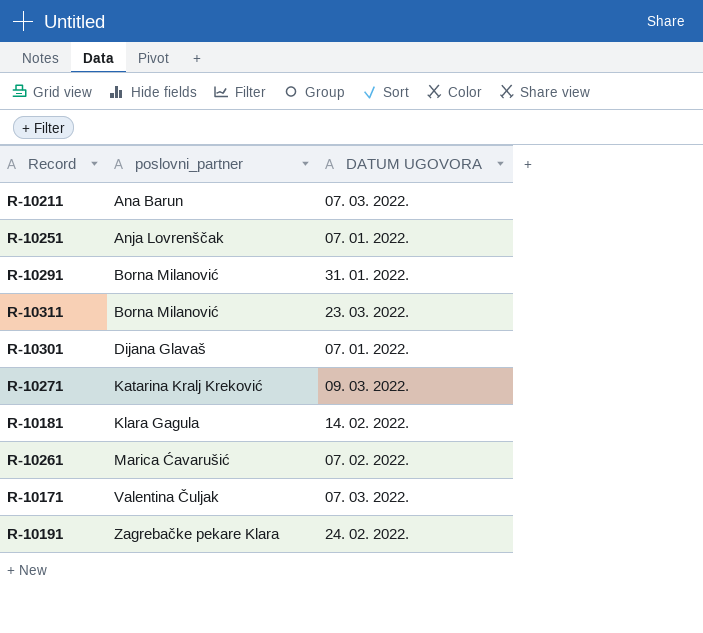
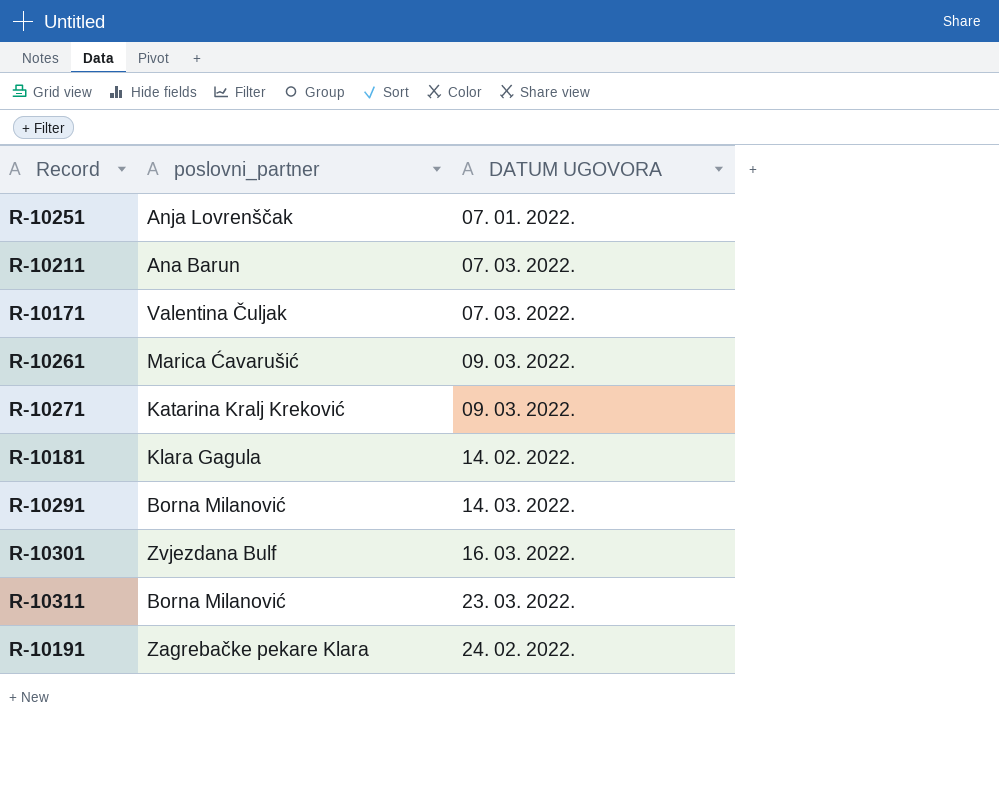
row order: poslovni_partner ascending -> DATUM UGOVORA ascending
R-10261 | DATUM UGOVORA: 07. 02. 2022. -> 09. 03. 2022.
R-10291 | DATUM UGOVORA: 31. 01. 2022. -> 14. 03. 2022.
R-10301 | poslovni_partner: Dijana Glavaš -> Zvjezdana Bulf
R-10301 | DATUM UGOVORA: 07. 01. 2022. -> 16. 03. 2022.

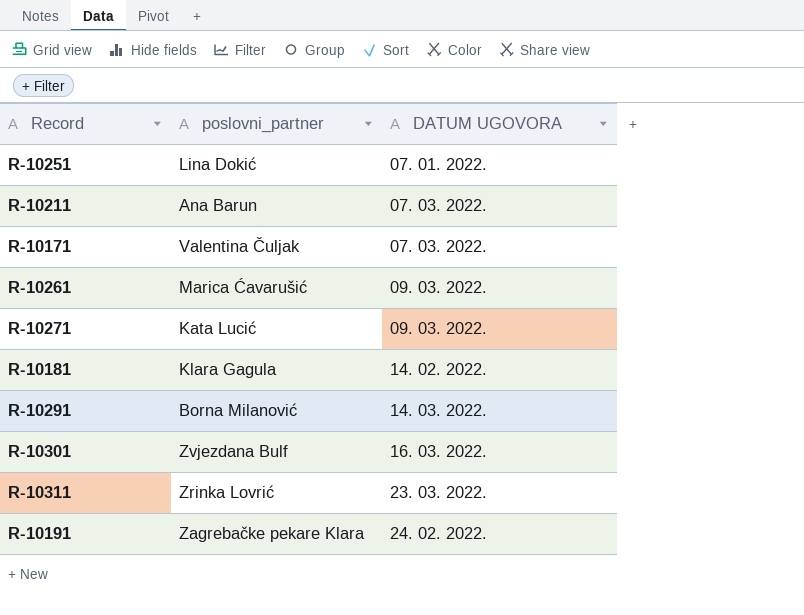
R-10251 | poslovni_partner: Anja Lovrenščak -> Lina Dokić
R-10271 | poslovni_partner: Katarina Kralj Kreković -> Kata Lucić
R-10311 | poslovni_partner: Borna Milanović -> Zrinka Lovrić

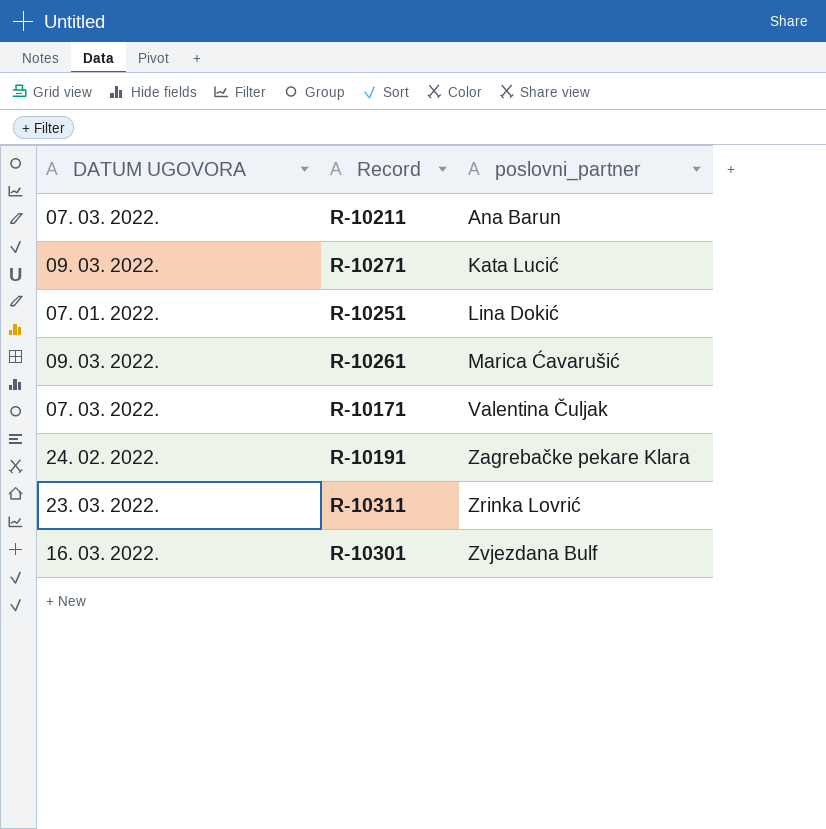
row order: DATUM UGOVORA ascending -> poslovni_partner ascending
column DATUM UGOVORA | position: 3 -> 1
row R-10181: Klara Gagula | 14. 02. 2022. -> none
row R-10291: Borna Milanović | 14. 03. 2022. -> none

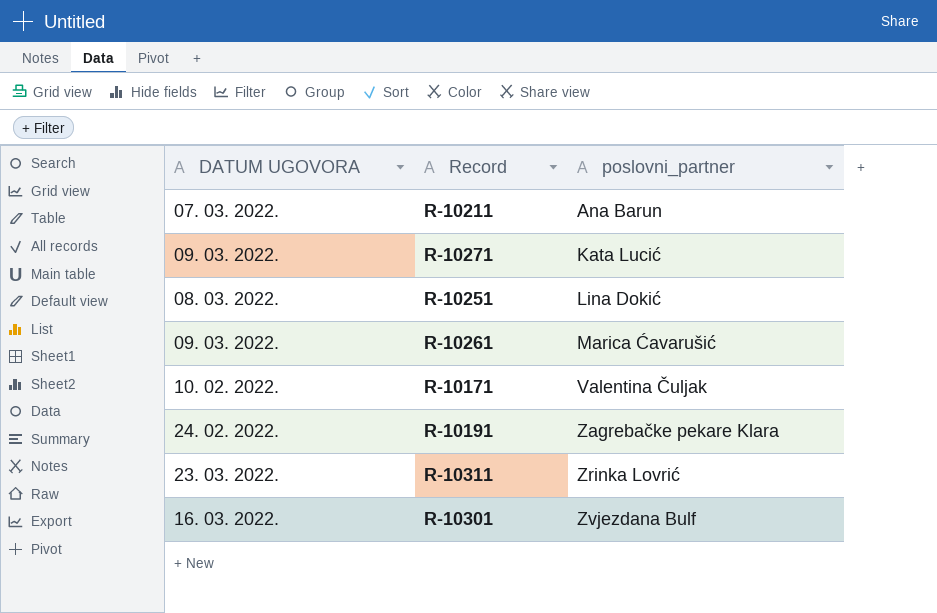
R-10251 | DATUM UGOVORA: 07. 01. 2022. -> 08. 03. 2022.
R-10171 | DATUM UGOVORA: 07. 03. 2022. -> 10. 02. 2022.

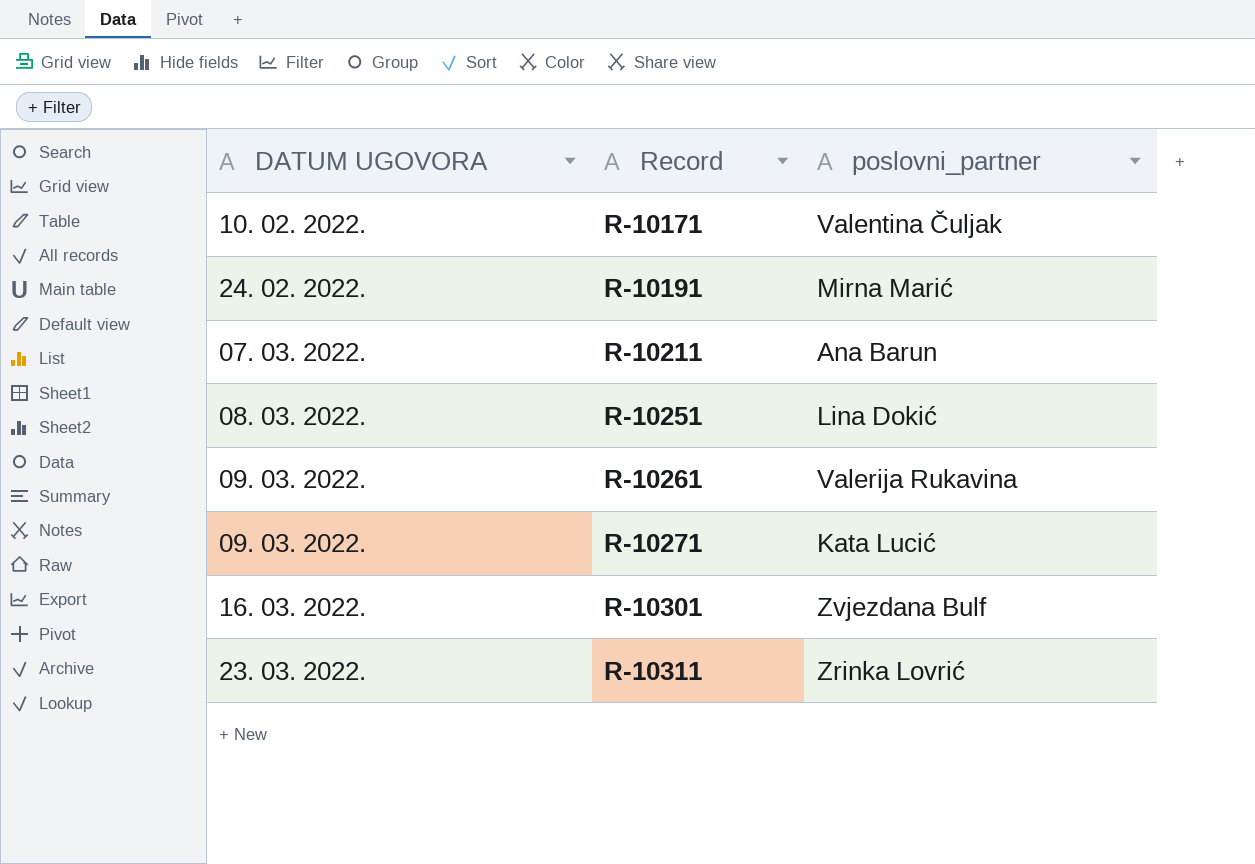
row order: poslovni_partner ascending -> Record ascending
R-10191 | poslovni_partner: Zagrebačke pekare Klara -> Mirna Marić
R-10261 | poslovni_partner: Marica Ćavarušić -> Valerija Rukavina

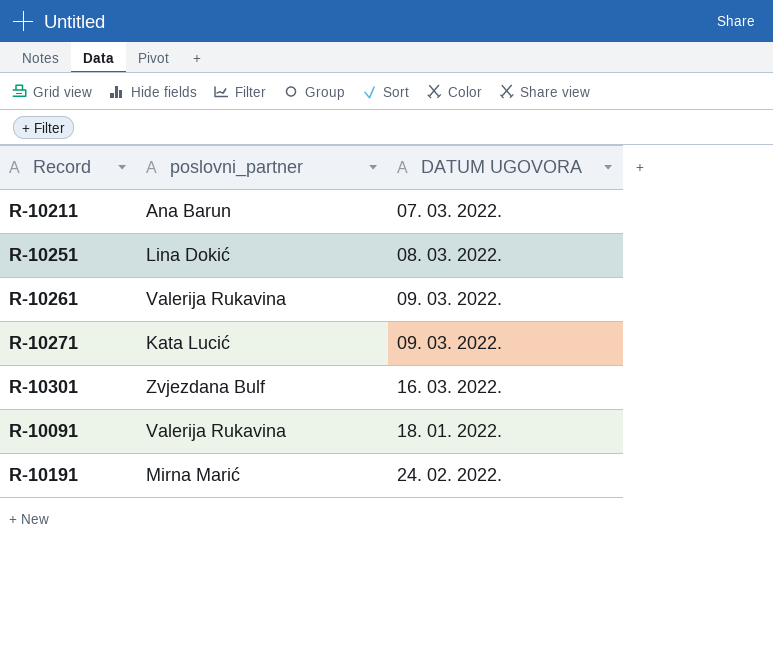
row order: Record ascending -> DATUM UGOVORA ascending
column DATUM UGOVORA | position: 1 -> 3
row R-10171: 10. 02. 2022. | Valentina Čuljak -> none
row R-10311: 23. 03. 2022. | Zrinka Lovrić -> none
row R-10091: none -> Valerija Rukavina | 18. 01. 2022.

